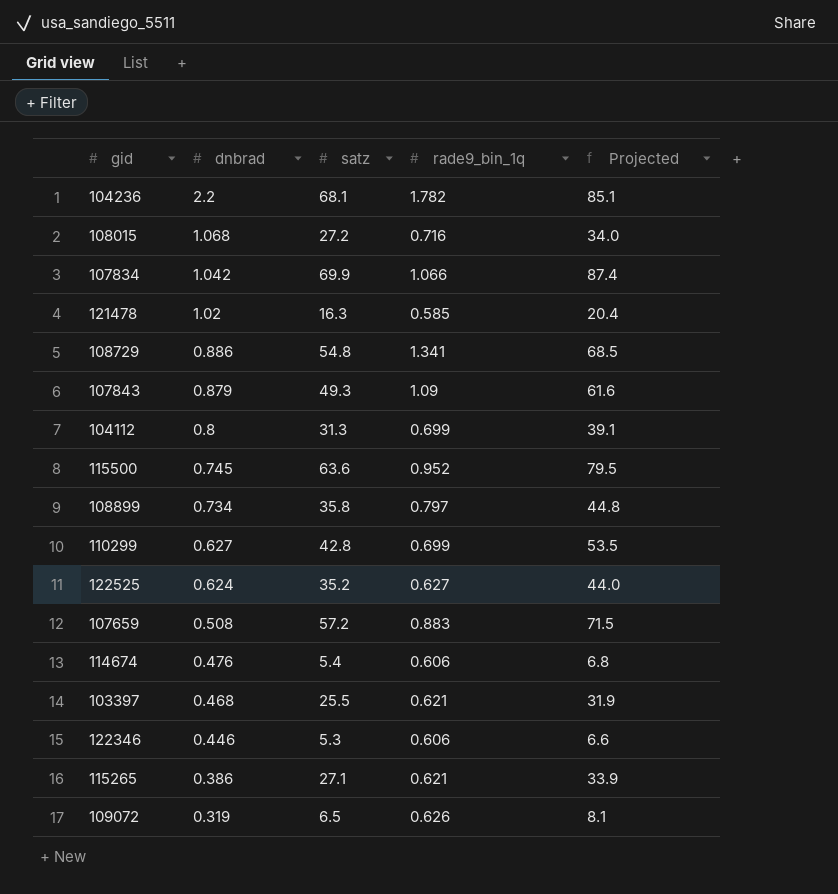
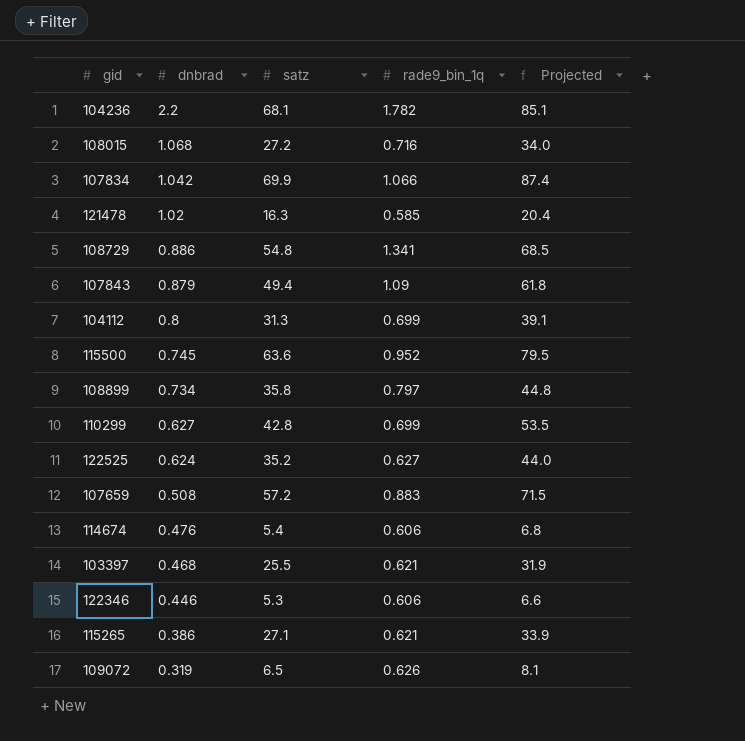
107843 | satz: 49.3 -> 49.4
107843 | Projected: 61.6 -> 61.8

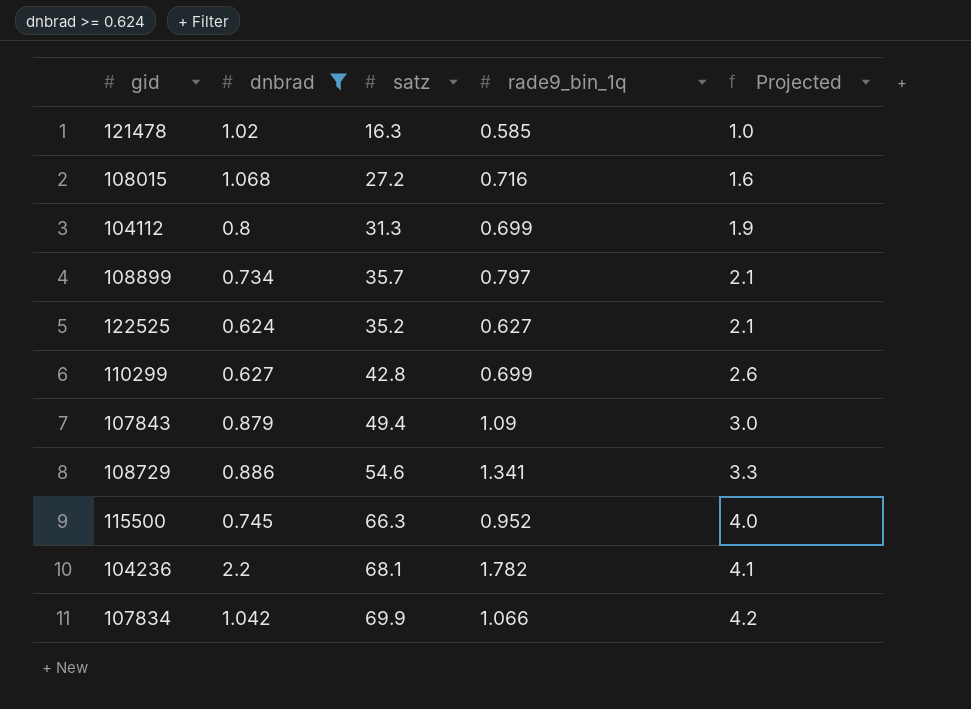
filter: none -> dnbrad >= 0.624
row order: dnbrad descending -> Projected ascending
column Projected | formula: [satz] * 1.25 -> [satz] * 0.06
108899 | satz: 35.8 -> 35.7
108729 | satz: 54.8 -> 54.6
115500 | satz: 63.6 -> 66.3

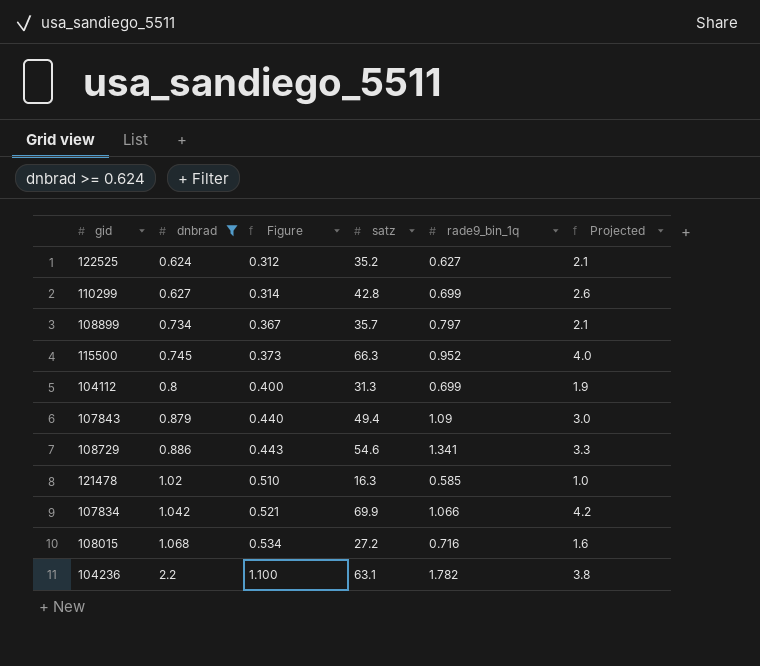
row order: Projected ascending -> dnbrad ascending
column Figure | formula: none -> [dnbrad] * 0.5
104236 | satz: 68.1 -> 63.1
104236 | Projected: 4.1 -> 3.8

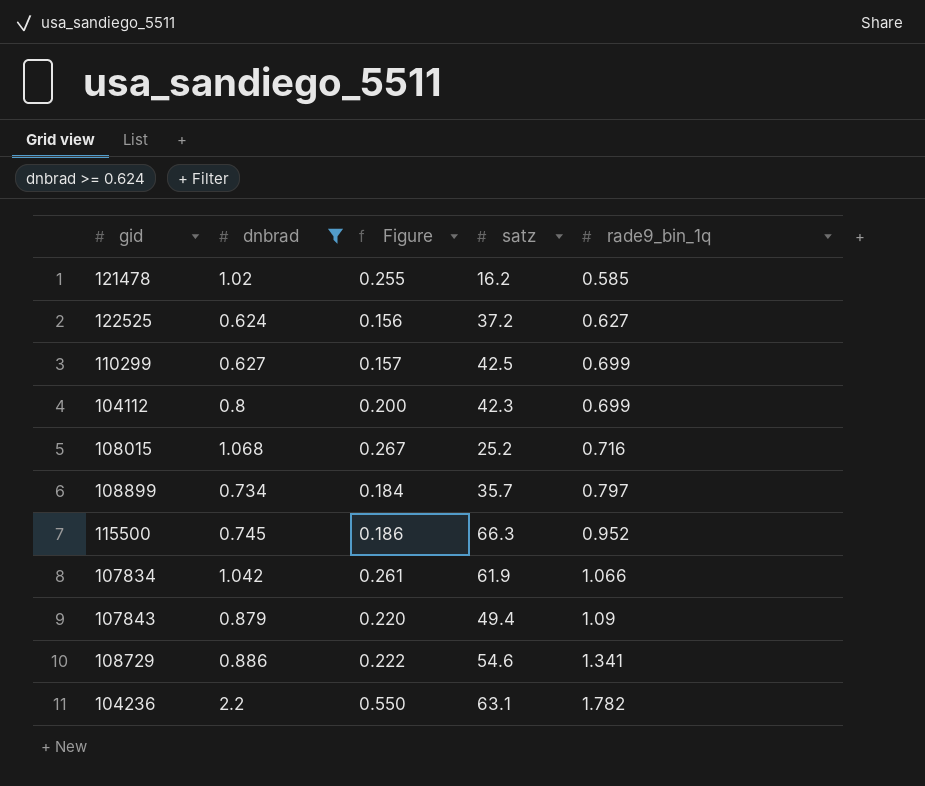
row order: dnbrad ascending -> rade9_bin_1q ascending
column Projected | formula: [satz] * 0.06 -> none
column Figure | formula: [dnbrad] * 0.5 -> [dnbrad] * 0.25
121478 | satz: 16.3 -> 16.2
122525 | satz: 35.2 -> 37.2
110299 | satz: 42.8 -> 42.5
104112 | satz: 31.3 -> 42.3
108015 | satz: 27.2 -> 25.2
107834 | satz: 69.9 -> 61.9

